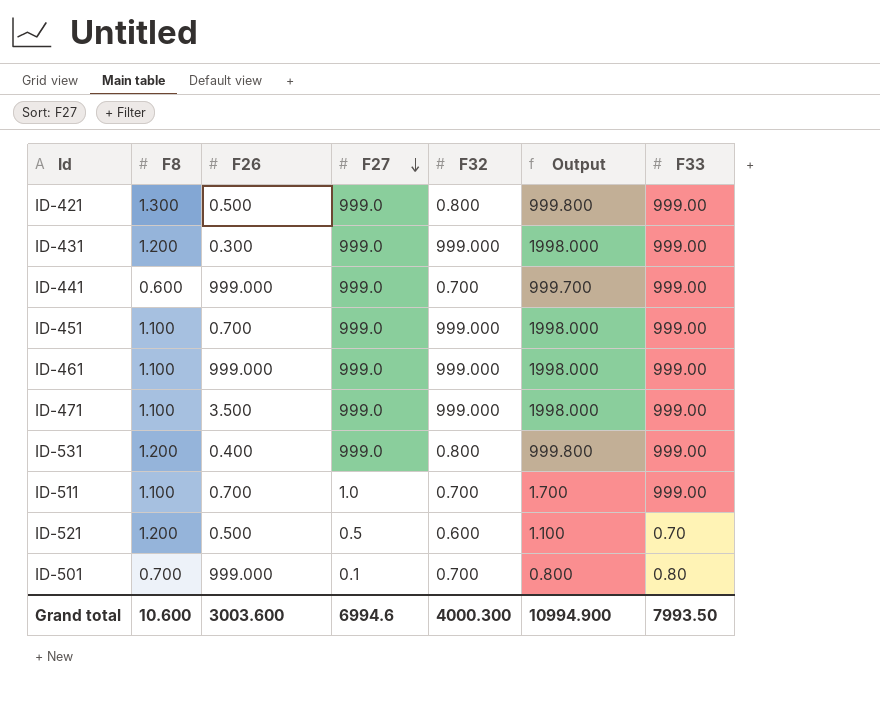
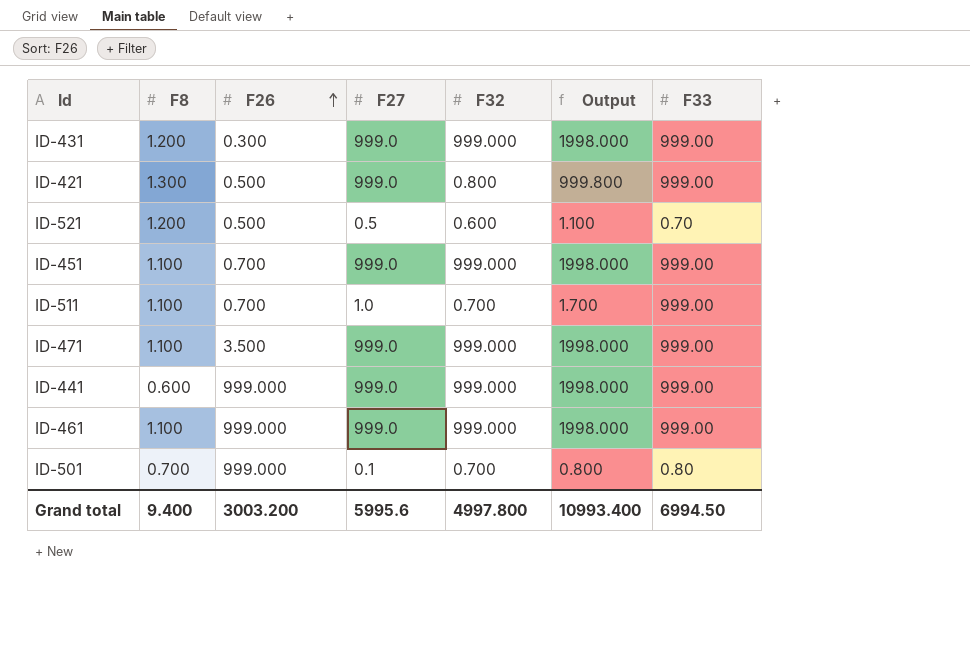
row order: F27 descending -> F26 ascending
row ID-531: 1.200 | 0.400 | 999.0 | 0.800 | 999.800 | 999.00 -> none
ID-441 | F32: 0.700 -> 999.000
ID-441 | Output: 999.700 -> 1998.000
Grand total | F8: 10.600 -> 9.400
Grand total | F26: 3003.600 -> 3003.200
Grand total | F27: 6994.6 -> 5995.6
Grand total | F32: 4000.300 -> 4997.800
Grand total | Output: 10994.900 -> 10993.400
Grand total | F33: 7993.50 -> 6994.50

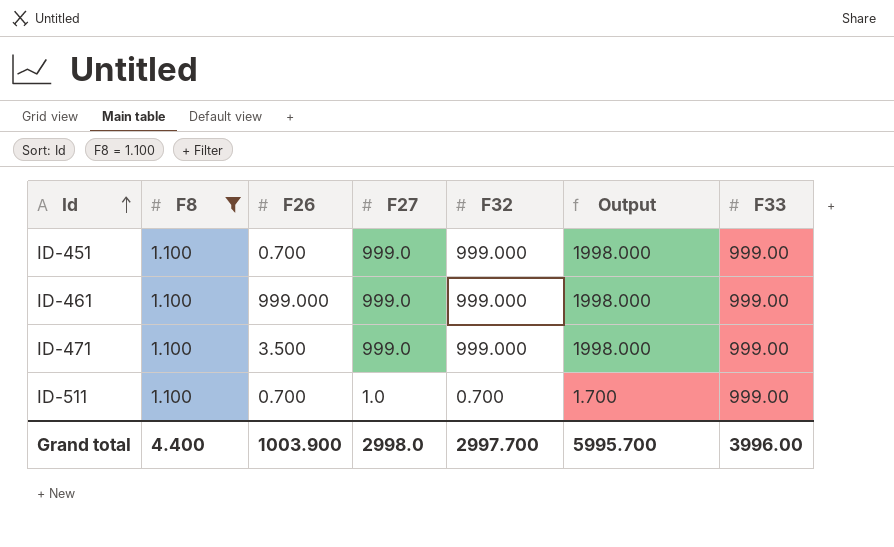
filter: none -> F8 = 1.100
row order: F26 ascending -> Id ascending
Grand total | F8: 9.400 -> 4.400
Grand total | F26: 3003.200 -> 1003.900
Grand total | F27: 5995.6 -> 2998.0
Grand total | F32: 4997.800 -> 2997.700
Grand total | Output: 10993.400 -> 5995.700
Grand total | F33: 6994.50 -> 3996.00

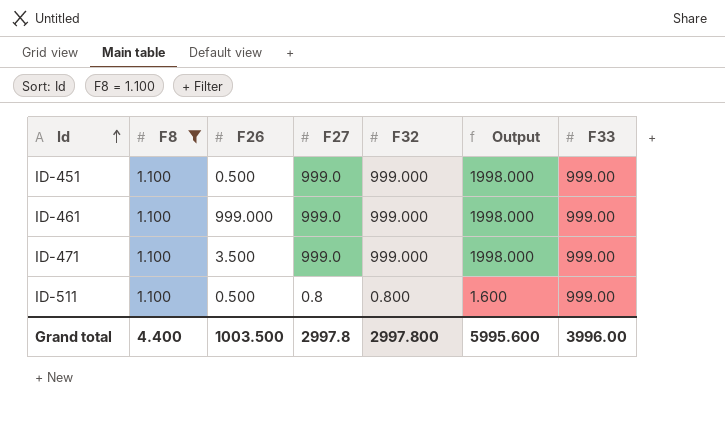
ID-451 | F26: 0.700 -> 0.500
ID-511 | F26: 0.700 -> 0.500
ID-511 | F27: 1.0 -> 0.8
ID-511 | F32: 0.700 -> 0.800
ID-511 | Output: 1.700 -> 1.600
Grand total | F26: 1003.900 -> 1003.500
Grand total | F27: 2998.0 -> 2997.8
Grand total | F32: 2997.700 -> 2997.800
Grand total | Output: 5995.700 -> 5995.600

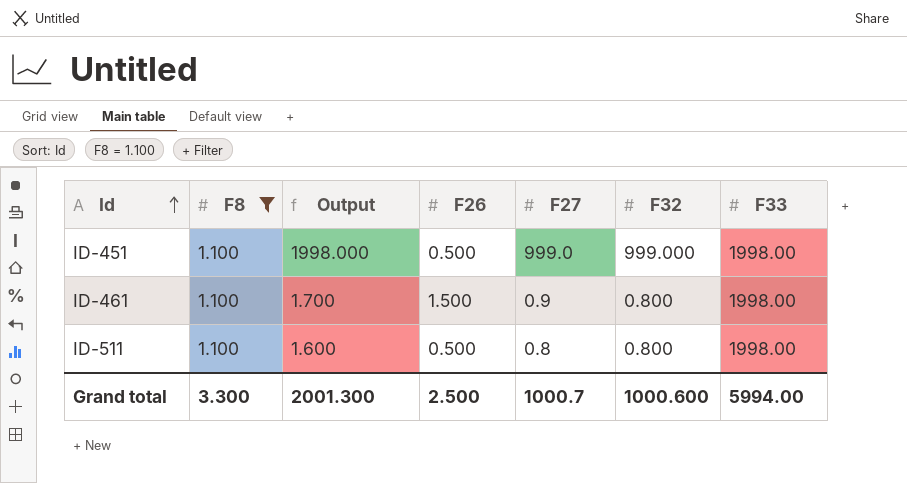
column Output | position: 6 -> 3
row ID-471: 1.100 | 3.500 | 999.0 | 999.000 | 1998.000 | 999.00 -> none
ID-451 | F33: 999.00 -> 1998.00
ID-461 | Output: 1998.000 -> 1.700
ID-461 | F26: 999.000 -> 1.500
ID-461 | F27: 999.0 -> 0.9
ID-461 | F32: 999.000 -> 0.800
ID-461 | F33: 999.00 -> 1998.00
ID-511 | F33: 999.00 -> 1998.00
Grand total | F8: 4.400 -> 3.300
Grand total | Output: 5995.600 -> 2001.300
Grand total | F26: 1003.500 -> 2.500
Grand total | F27: 2997.8 -> 1000.7
Grand total | F32: 2997.800 -> 1000.600
Grand total | F33: 3996.00 -> 5994.00

